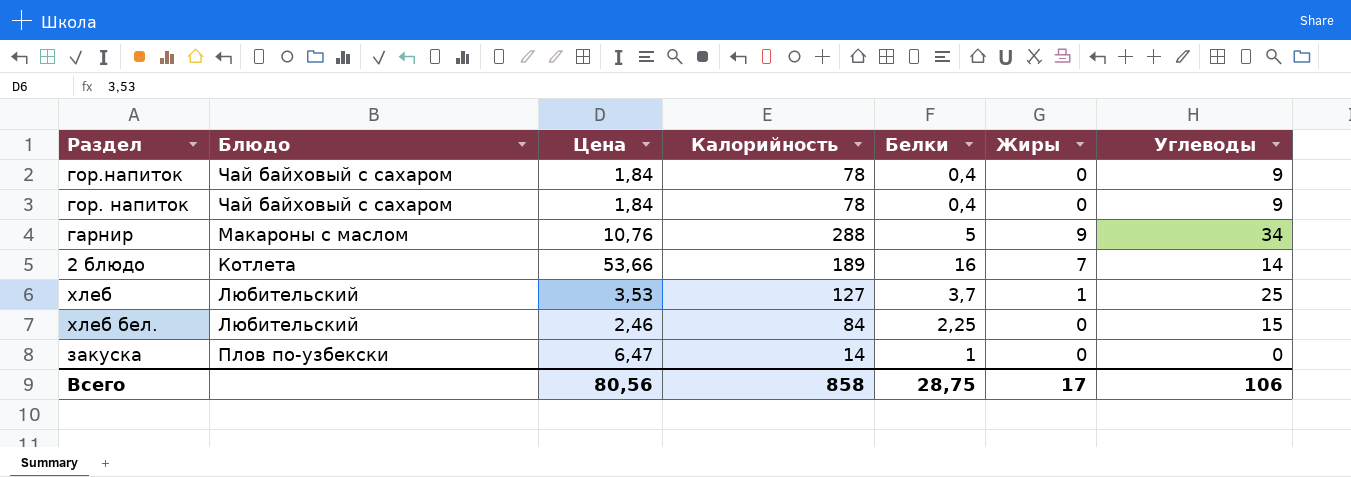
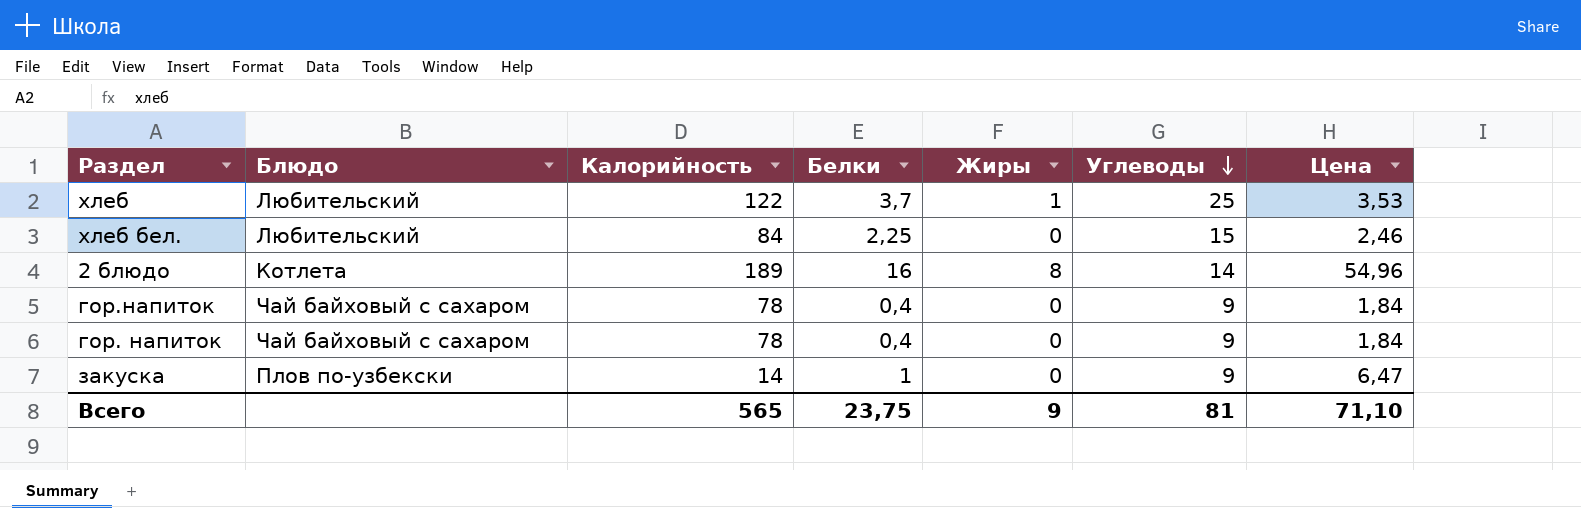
row order: none -> Углеводы descending
column Цена | position: 3 -> 7
row гарнир: Макароны с маслом | 10,76 | 288 | 5 | 9 | 34 -> none
хлеб | Калорийность: 127 -> 122
2 блюдо | Жиры: 7 -> 8
2 блюдо | Цена: 53,66 -> 54,96
закуска | Углеводы: 0 -> 9
Всего | Калорийность: 858 -> 565
Всего | Белки: 28,75 -> 23,75
Всего | Жиры: 17 -> 9
Всего | Углеводы: 106 -> 81
Всего | Цена: 80,56 -> 71,10

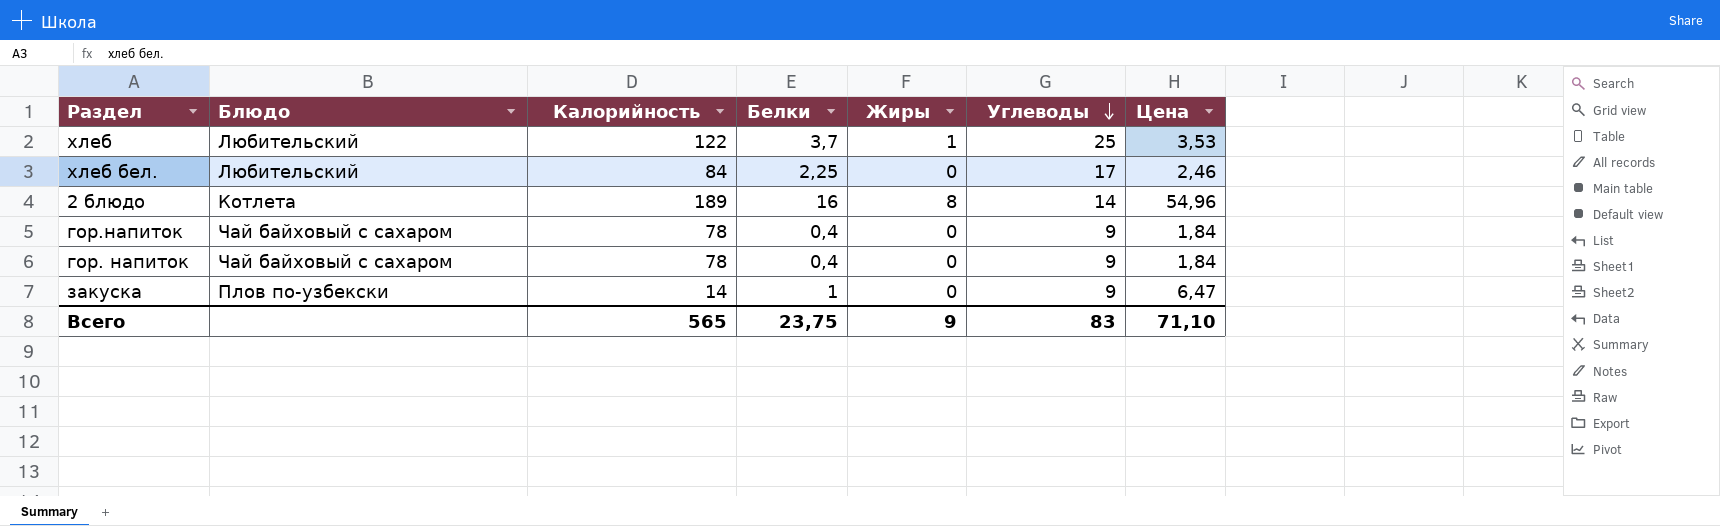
хлеб бел. | Углеводы: 15 -> 17
Всего | Углеводы: 81 -> 83

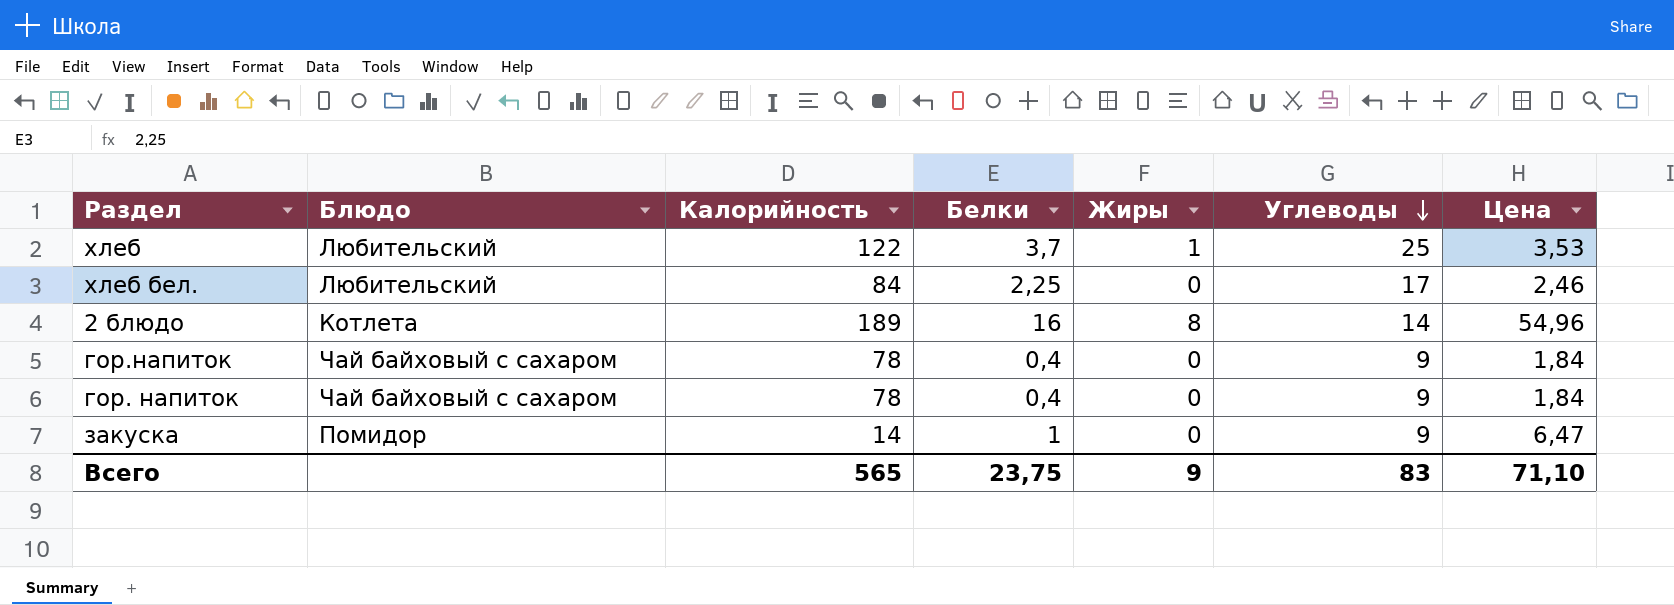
закуска | Блюдо: Плов по-узбекски -> Помидор

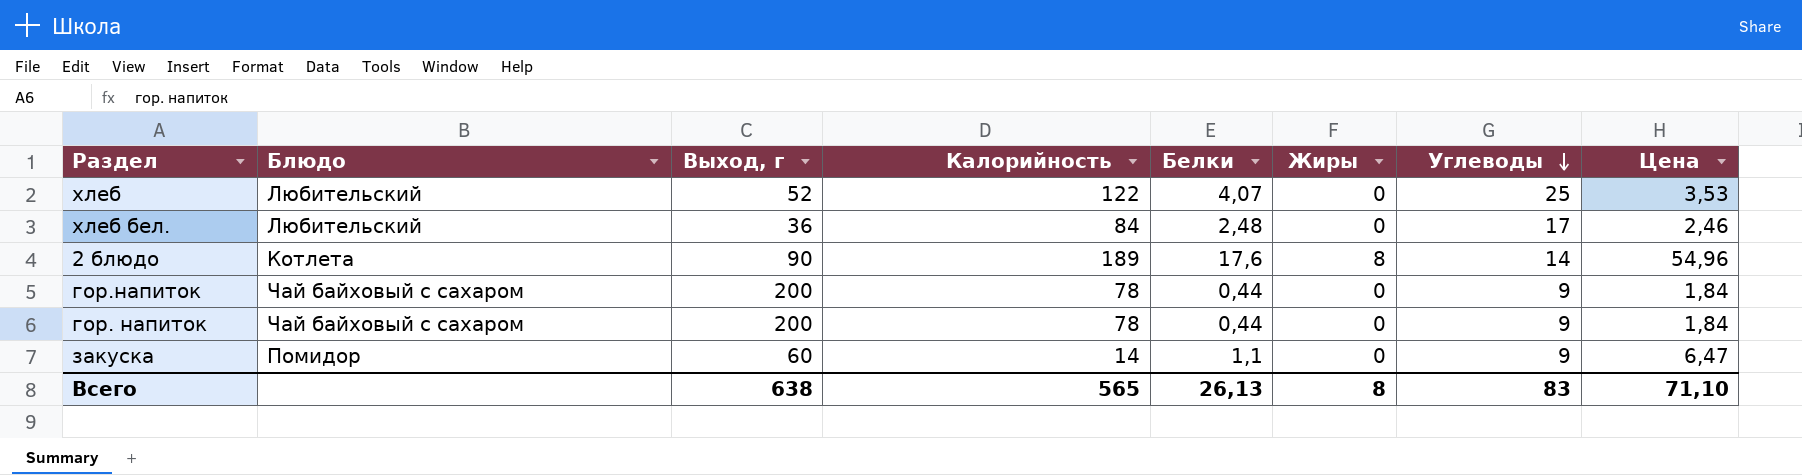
column Выход, г | position: none -> 3
хлеб | Белки: 3,7 -> 4,07
хлеб | Жиры: 1 -> 0
хлеб бел. | Белки: 2,25 -> 2,48
2 блюдо | Белки: 16 -> 17,6
гор.напиток | Белки: 0,4 -> 0,44
гор. напиток | Белки: 0,4 -> 0,44
закуска | Белки: 1 -> 1,1
Всего | Белки: 23,75 -> 26,13
Всего | Жиры: 9 -> 8

